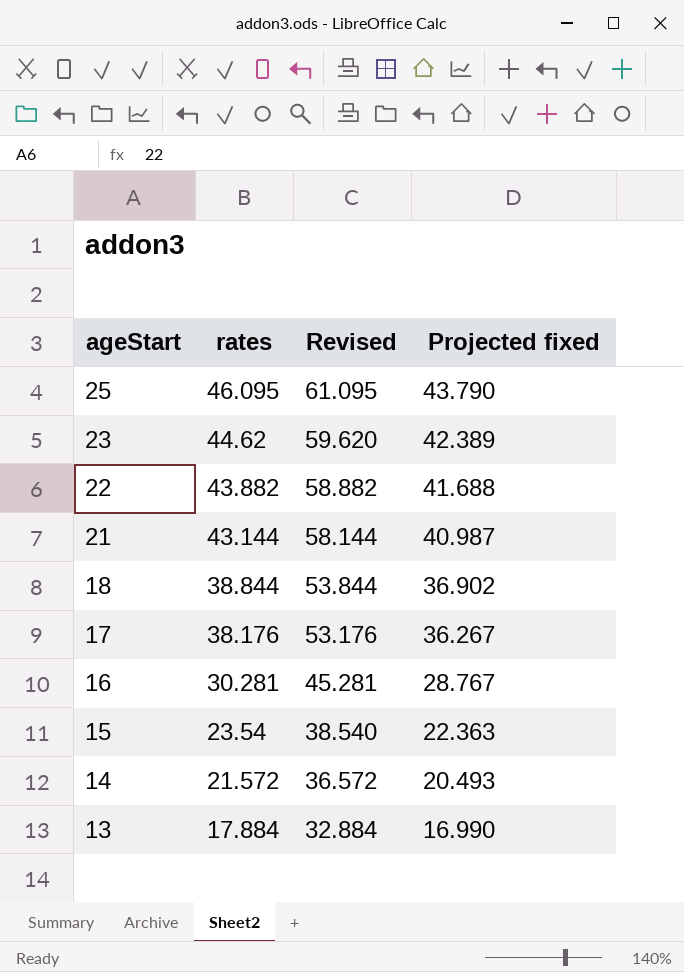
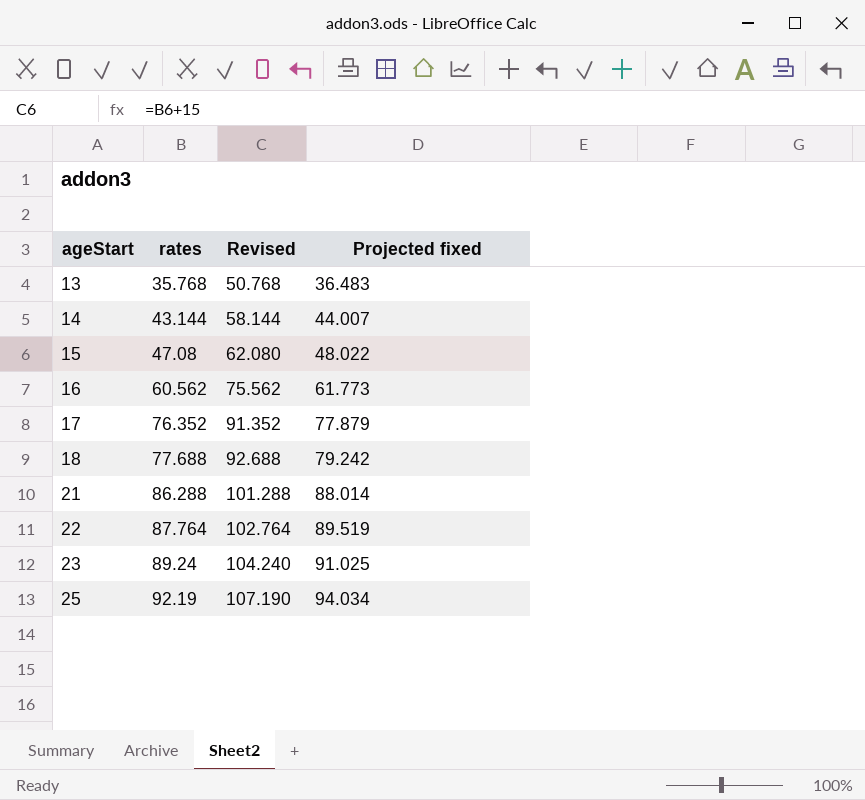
row order: ageStart descending -> ageStart ascending
column Projected fixed | formula: [rates] * 0.95 -> [rates] * 1.02
13 | rates: 17.884 -> 35.768
13 | Revised: 32.884 -> 50.768
14 | rates: 21.572 -> 43.144
14 | Revised: 36.572 -> 58.144
15 | rates: 23.54 -> 47.08
15 | Revised: 38.540 -> 62.080
16 | rates: 30.281 -> 60.562
16 | Revised: 45.281 -> 75.562
17 | rates: 38.176 -> 76.352
17 | Revised: 53.176 -> 91.352
18 | rates: 38.844 -> 77.688
18 | Revised: 53.844 -> 92.688
21 | rates: 43.144 -> 86.288
21 | Revised: 58.144 -> 101.288
22 | rates: 43.882 -> 87.764
22 | Revised: 58.882 -> 102.764
23 | rates: 44.62 -> 89.24
23 | Revised: 59.620 -> 104.240
25 | rates: 46.095 -> 92.19
25 | Revised: 61.095 -> 107.190

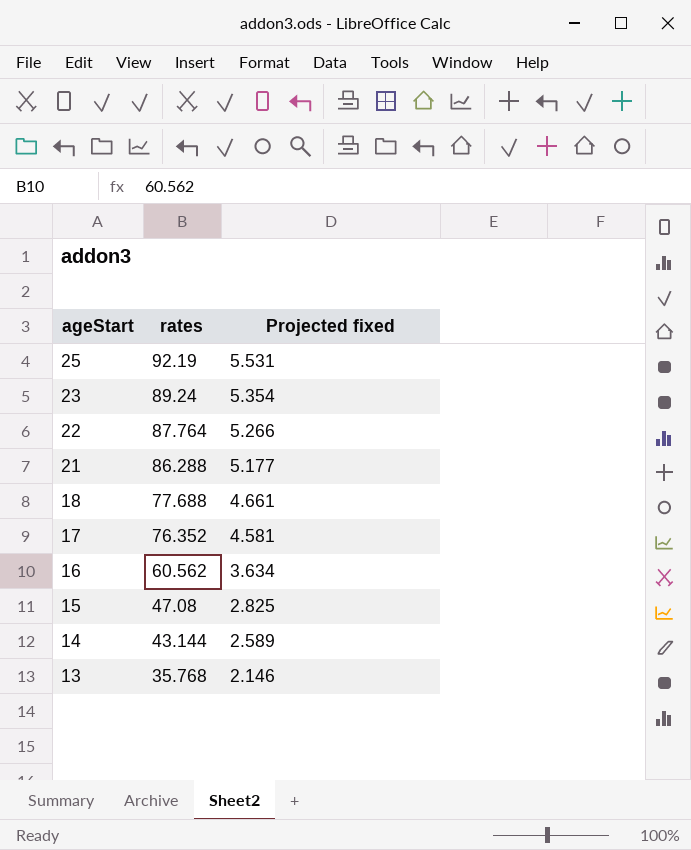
row order: ageStart ascending -> ageStart descending
column Revised | formula: [rates] + 15 -> none
column Projected fixed | formula: [rates] * 1.02 -> [rates] * 0.06

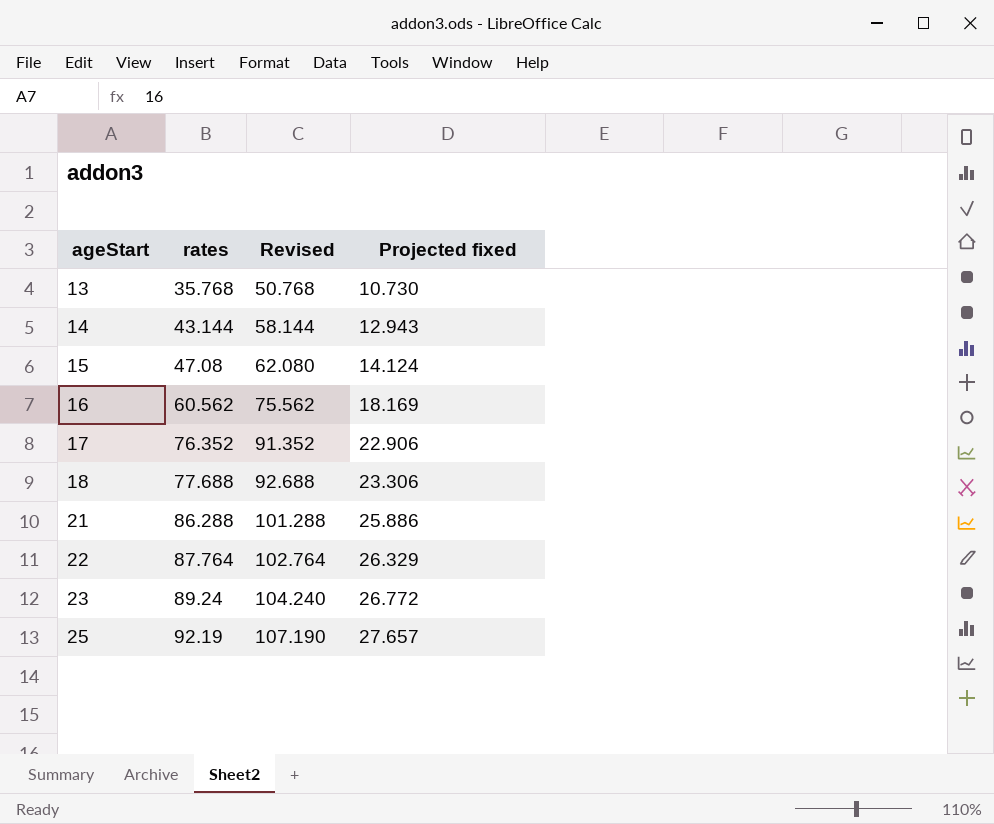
row order: ageStart descending -> ageStart ascending
column Revised | formula: none -> [rates] + 15
column Projected fixed | formula: [rates] * 0.06 -> [rates] * 0.3

